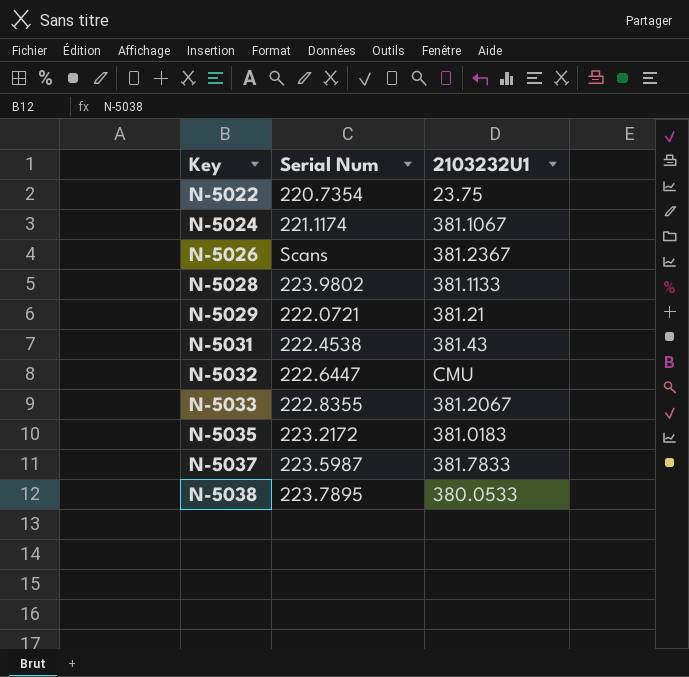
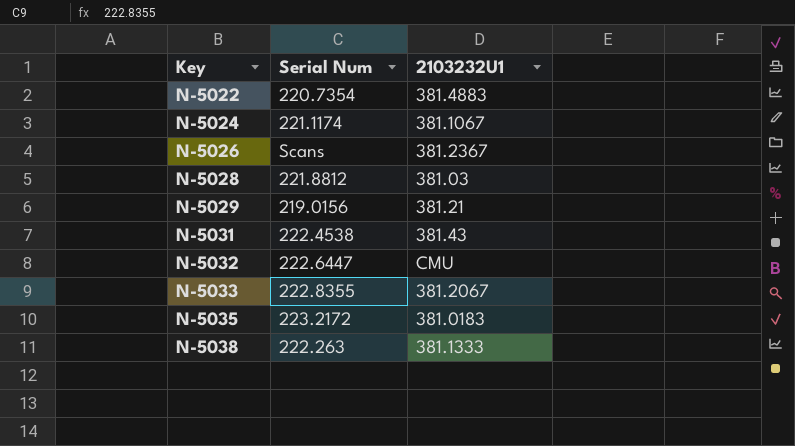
row N-5037: 223.5987 | 381.7833 -> none
N-5022 | 2103232U1: 23.75 -> 381.4883
N-5028 | Serial Num: 223.9802 -> 221.8812
N-5028 | 2103232U1: 381.1133 -> 381.03
N-5029 | Serial Num: 222.0721 -> 219.0156
N-5038 | Serial Num: 223.7895 -> 222.263
N-5038 | 2103232U1: 380.0533 -> 381.1333

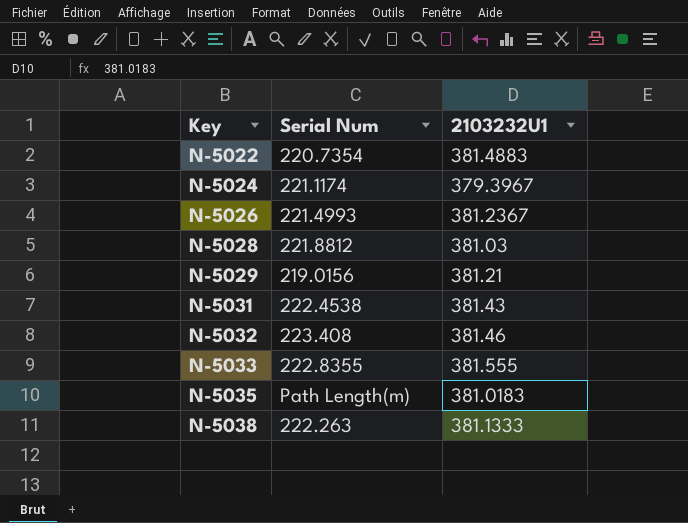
N-5024 | 2103232U1: 381.1067 -> 379.3967
N-5026 | Serial Num: Scans -> 221.4993
N-5032 | Serial Num: 222.6447 -> 223.408
N-5032 | 2103232U1: CMU -> 381.46
N-5033 | 2103232U1: 381.2067 -> 381.555
N-5035 | Serial Num: 223.2172 -> Path Length(m)

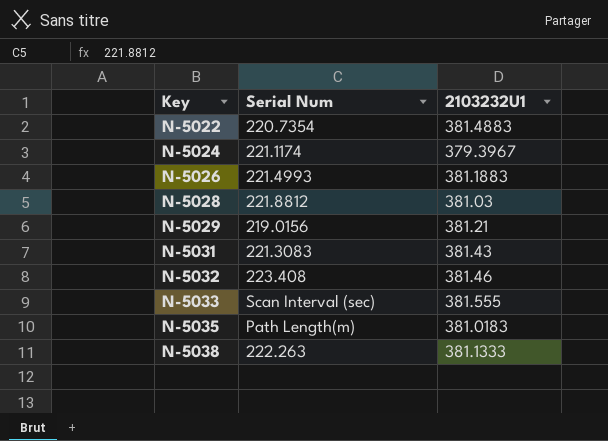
N-5026 | 2103232U1: 381.2367 -> 381.1883
N-5031 | Serial Num: 222.4538 -> 221.3083
N-5033 | Serial Num: 222.8355 -> Scan Interval (sec)

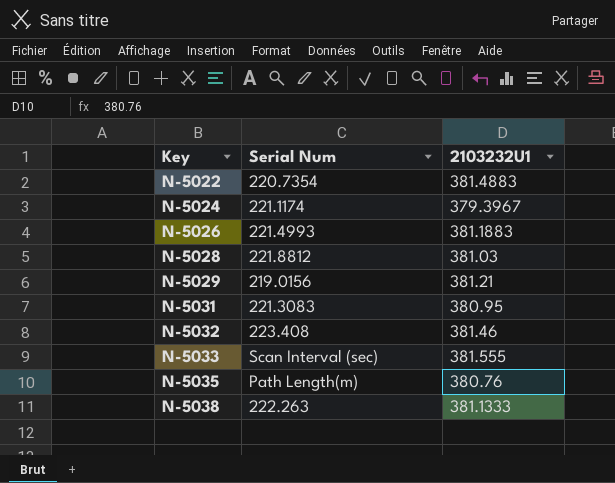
N-5031 | 2103232U1: 381.43 -> 380.95
N-5035 | 2103232U1: 381.0183 -> 380.76

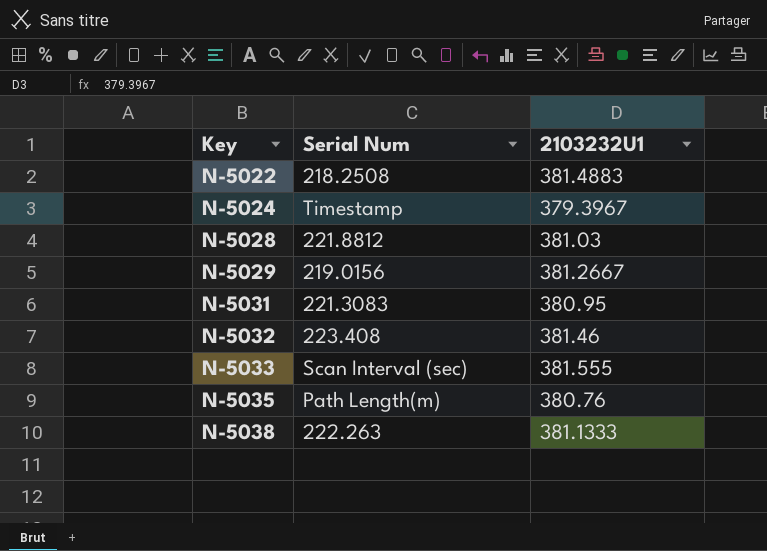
row N-5026: 221.4993 | 381.1883 -> none
N-5022 | Serial Num: 220.7354 -> 218.2508
N-5024 | Serial Num: 221.1174 -> Timestamp
N-5029 | 2103232U1: 381.21 -> 381.2667

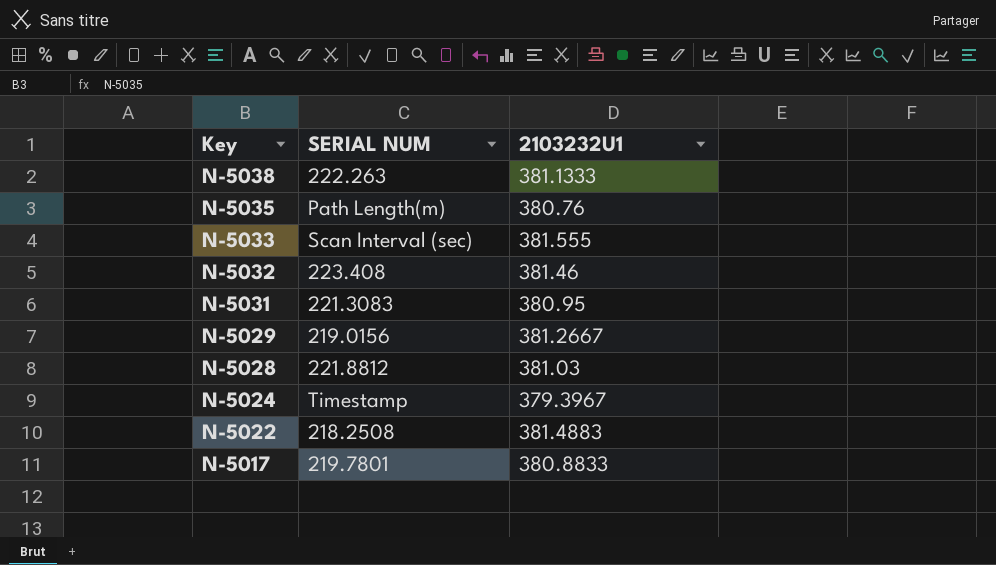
row order: Key ascending -> Key descending
column name: Serial Num -> SERIAL NUM
row N-5017: none -> 219.7801 | 380.8833

